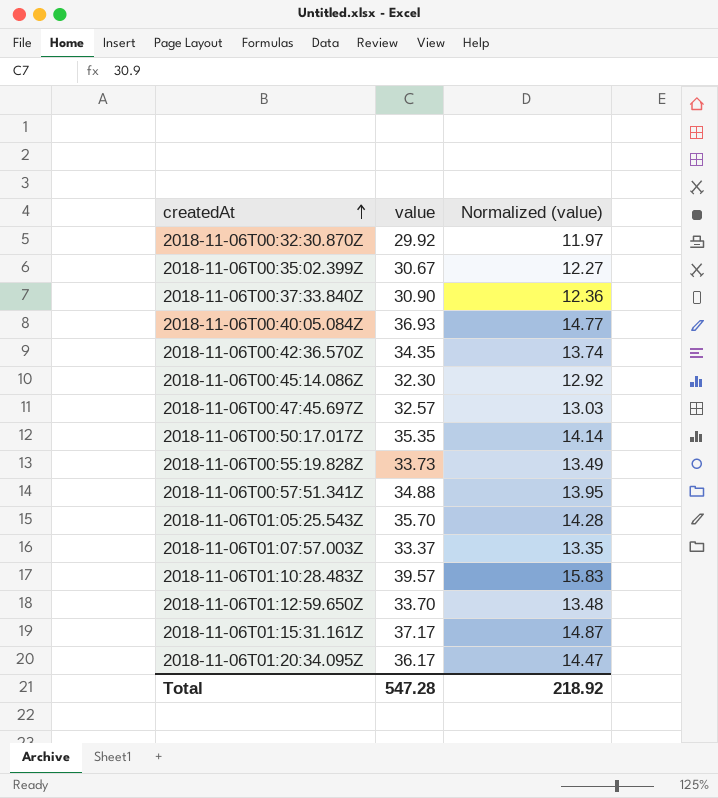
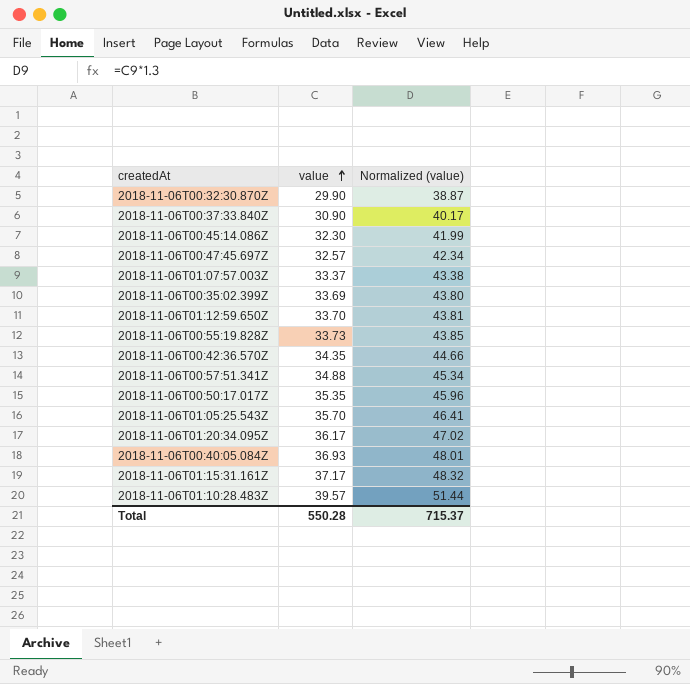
row order: createdAt ascending -> value ascending
column Normalized (value) | formula: [value] * 0.4 -> [value] * 1.3
2018-11-06T00:32:30.870Z | value: 29.92 -> 29.90
2018-11-06T00:35:02.399Z | value: 30.67 -> 33.69
Total | value: 547.28 -> 550.28
Total | Normalized (value): 218.92 -> 715.37

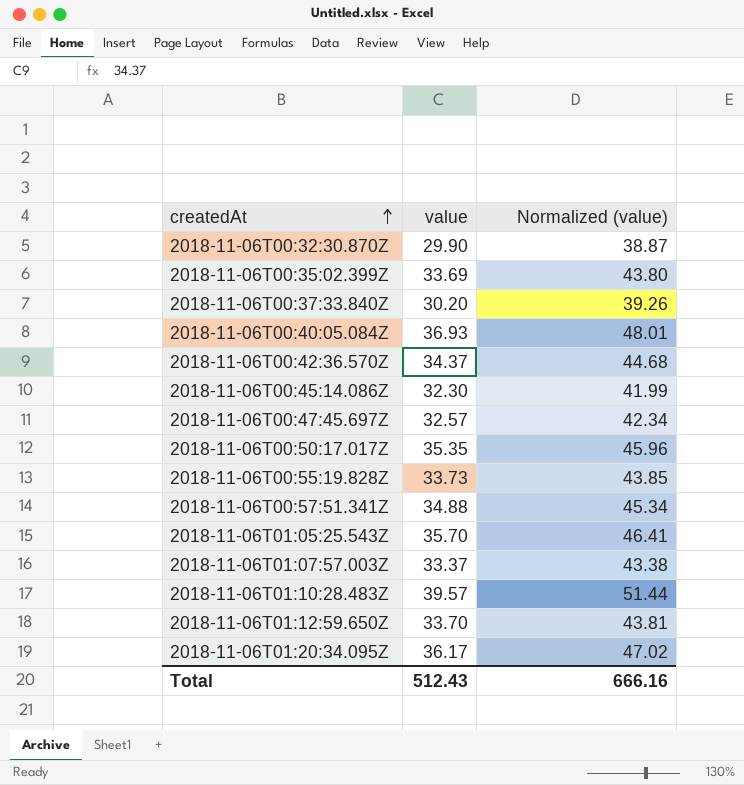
row order: value ascending -> createdAt ascending
row 2018-11-06T01:15:31.161Z: 37.17 | 48.32 -> none
2018-11-06T00:37:33.840Z | value: 30.90 -> 30.20
2018-11-06T00:37:33.840Z | Normalized (value): 40.17 -> 39.26
2018-11-06T00:42:36.570Z | value: 34.35 -> 34.37
2018-11-06T00:42:36.570Z | Normalized (value): 44.66 -> 44.68
Total | value: 550.28 -> 512.43
Total | Normalized (value): 715.37 -> 666.16

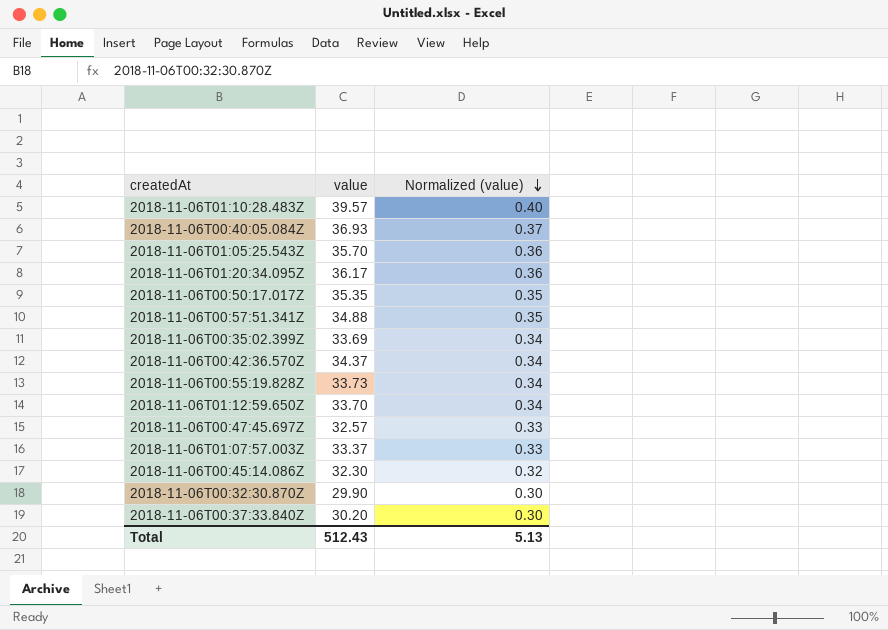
row order: createdAt ascending -> Normalized (value) descending
column Normalized (value) | formula: [value] * 1.3 -> [value] * 0.01
Total | Normalized (value): 666.16 -> 5.13

